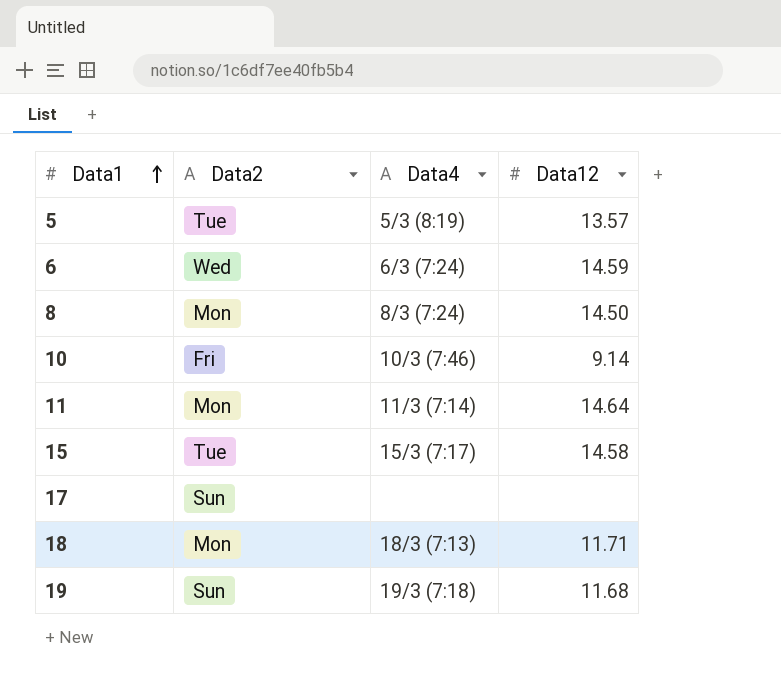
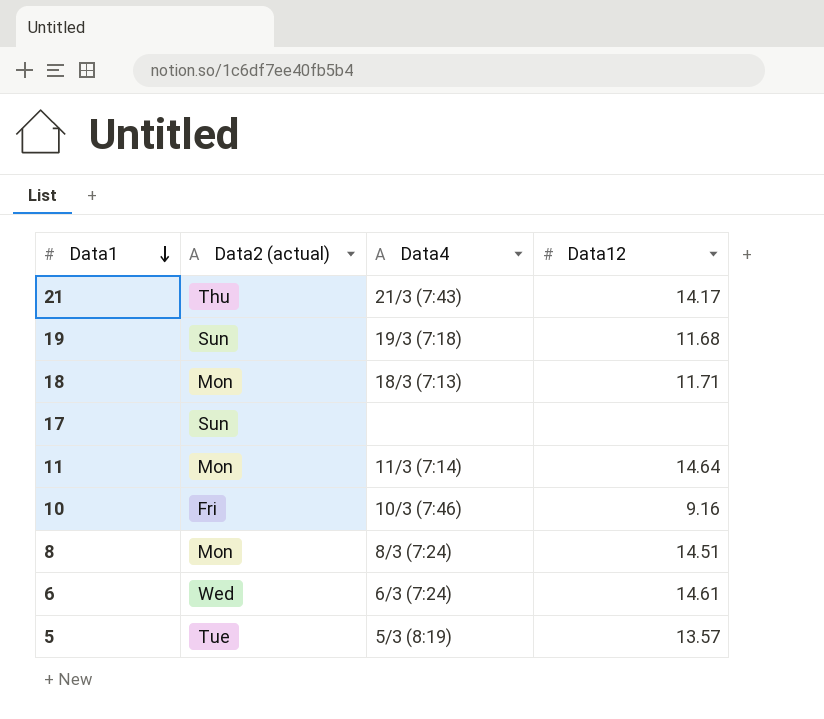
row order: Data1 ascending -> Data1 descending
column name: Data2 -> Data2 (actual)
row 15: Tue | 15/3 (7:17) | 14.58 -> none
row 21: none -> Thu | 21/3 (7:43) | 14.17
10 | Data12: 9.14 -> 9.16
8 | Data12: 14.50 -> 14.51
6 | Data12: 14.59 -> 14.61

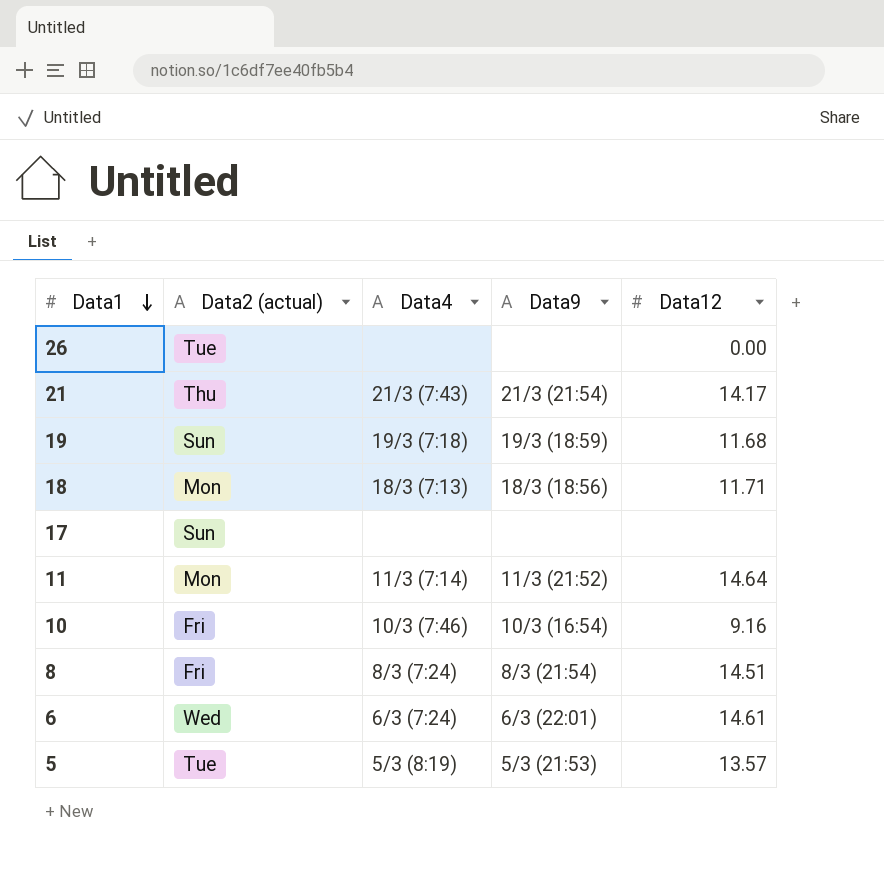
column Data9 | position: none -> 4
row 26: none -> Tue | none | none | 0.00
8 | Data2 (actual): Mon -> Fri

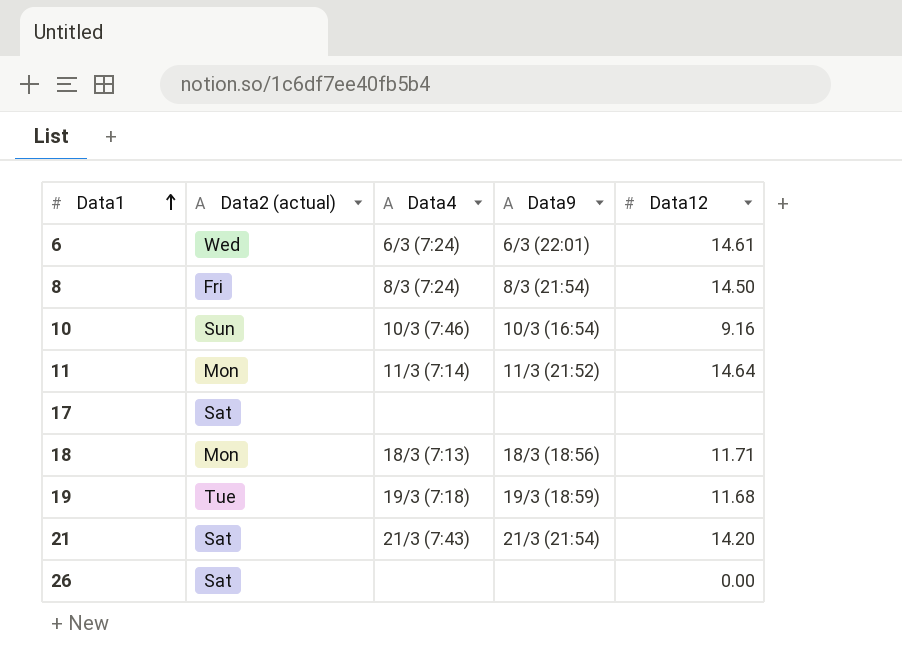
row order: Data1 descending -> Data1 ascending
row 5: Tue | 5/3 (8:19) | 5/3 (21:53) | 13.57 -> none
8 | Data12: 14.51 -> 14.50
10 | Data2 (actual): Fri -> Sun
17 | Data2 (actual): Sun -> Sat
19 | Data2 (actual): Sun -> Tue
21 | Data2 (actual): Thu -> Sat
21 | Data12: 14.17 -> 14.20
26 | Data2 (actual): Tue -> Sat

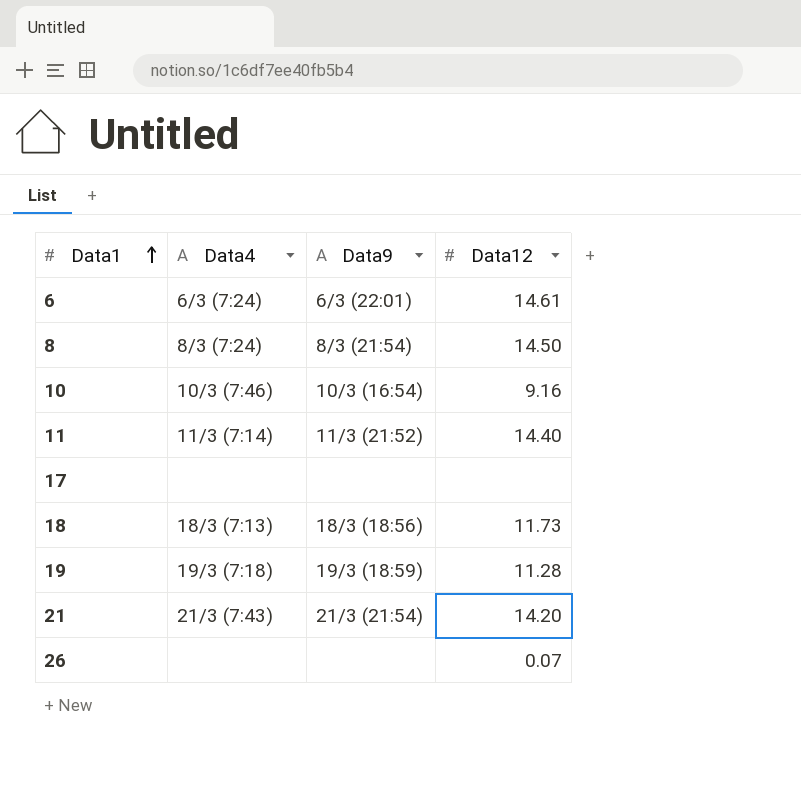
column Data2 (actual) | position: 2 -> none
11 | Data12: 14.64 -> 14.40
18 | Data12: 11.71 -> 11.73
19 | Data12: 11.68 -> 11.28
26 | Data12: 0.00 -> 0.07

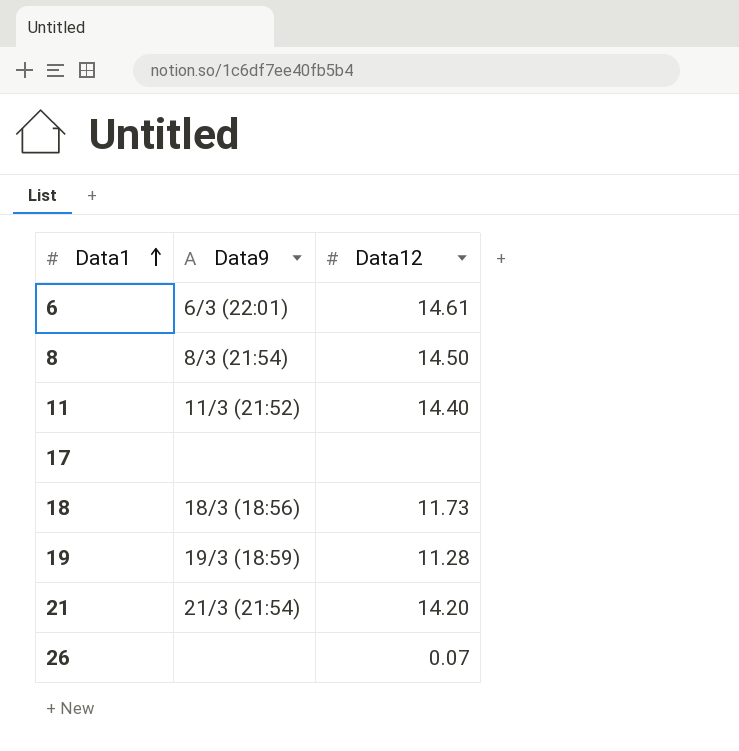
column Data4 | position: 2 -> none
row 10: 10/3 (7:46) | 10/3 (16:54) | 9.16 -> none

